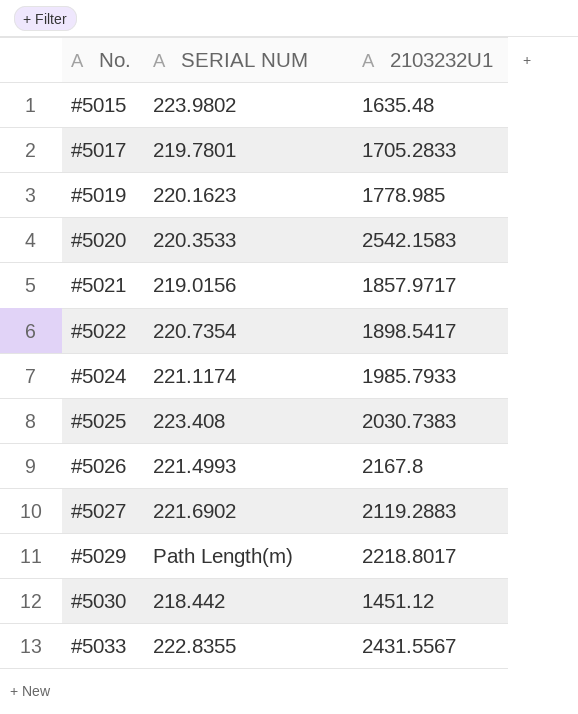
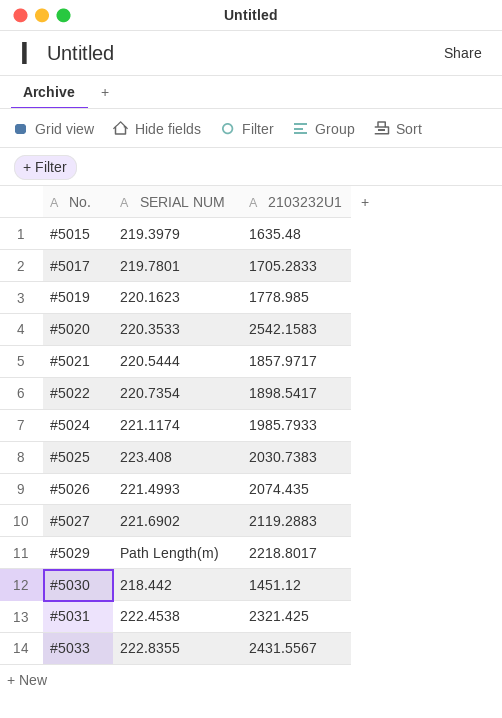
#5015 | SERIAL NUM: 223.9802 -> 219.3979
#5021 | SERIAL NUM: 219.0156 -> 220.5444
#5026 | 2103232U1: 2167.8 -> 2074.435
row #5031: none -> 222.4538 | 2321.425

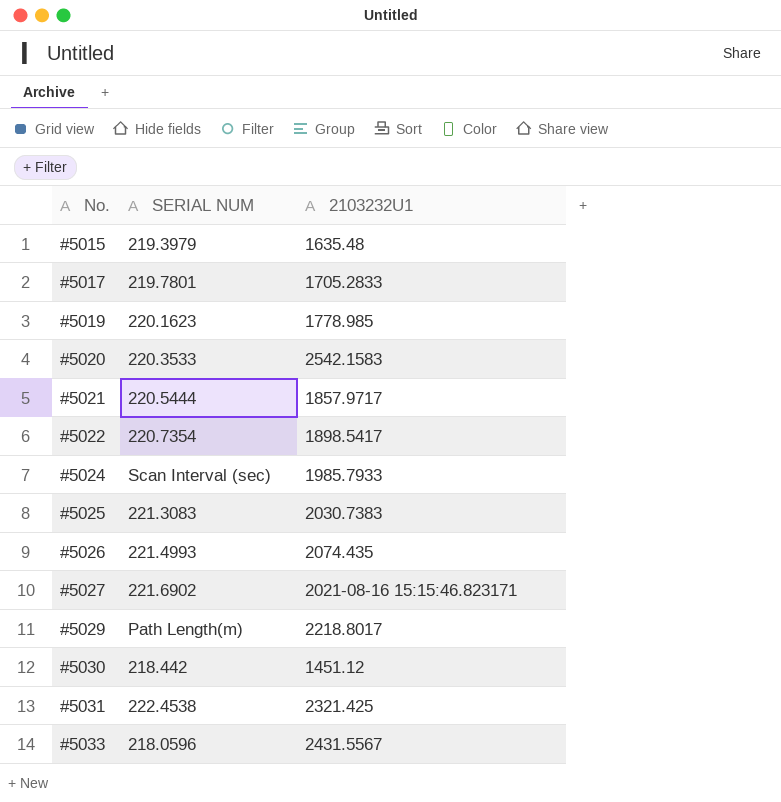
#5024 | SERIAL NUM: 221.1174 -> Scan Interval (sec)
#5025 | SERIAL NUM: 223.408 -> 221.3083
#5027 | 2103232U1: 2119.2883 -> 2021-08-16 15:15:46.823171
#5033 | SERIAL NUM: 222.8355 -> 218.0596

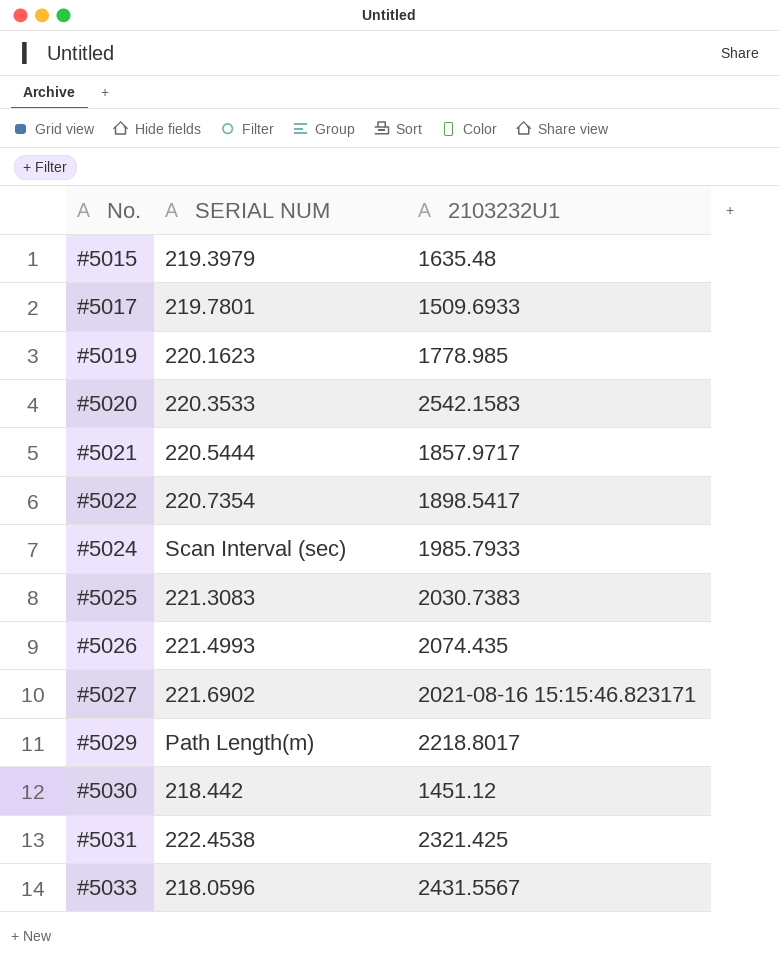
#5017 | 2103232U1: 1705.2833 -> 1509.6933

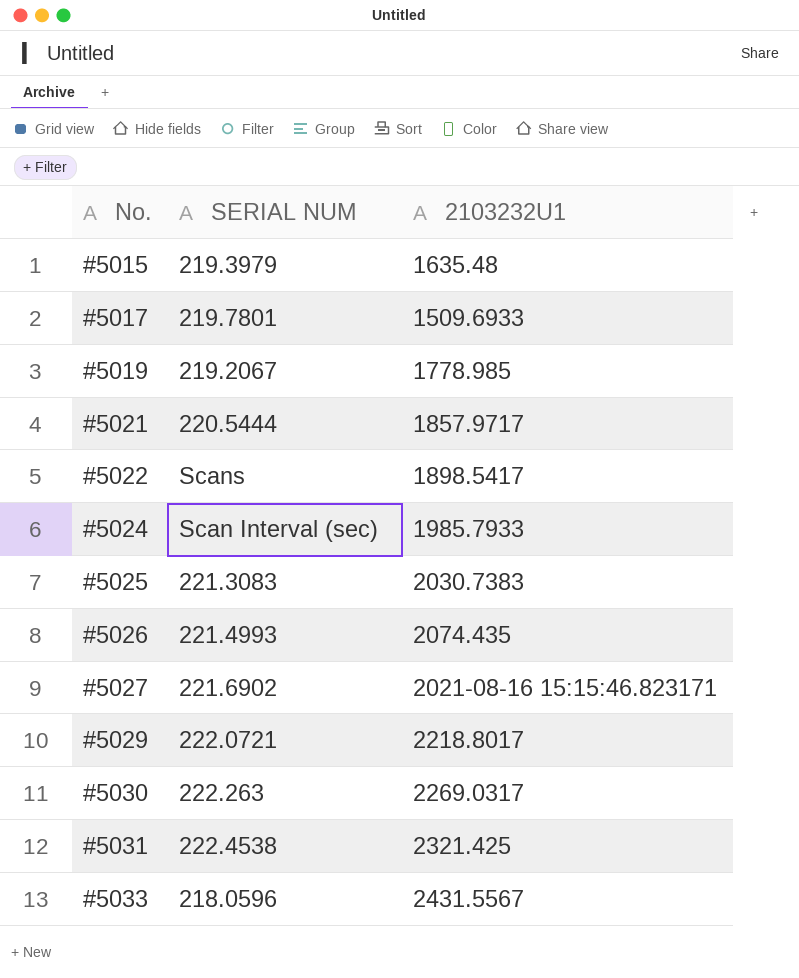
row #5020: 220.3533 | 2542.1583 -> none
#5019 | SERIAL NUM: 220.1623 -> 219.2067
#5022 | SERIAL NUM: 220.7354 -> Scans
#5029 | SERIAL NUM: Path Length(m) -> 222.0721
#5030 | SERIAL NUM: 218.442 -> 222.263
#5030 | 2103232U1: 1451.12 -> 2269.0317

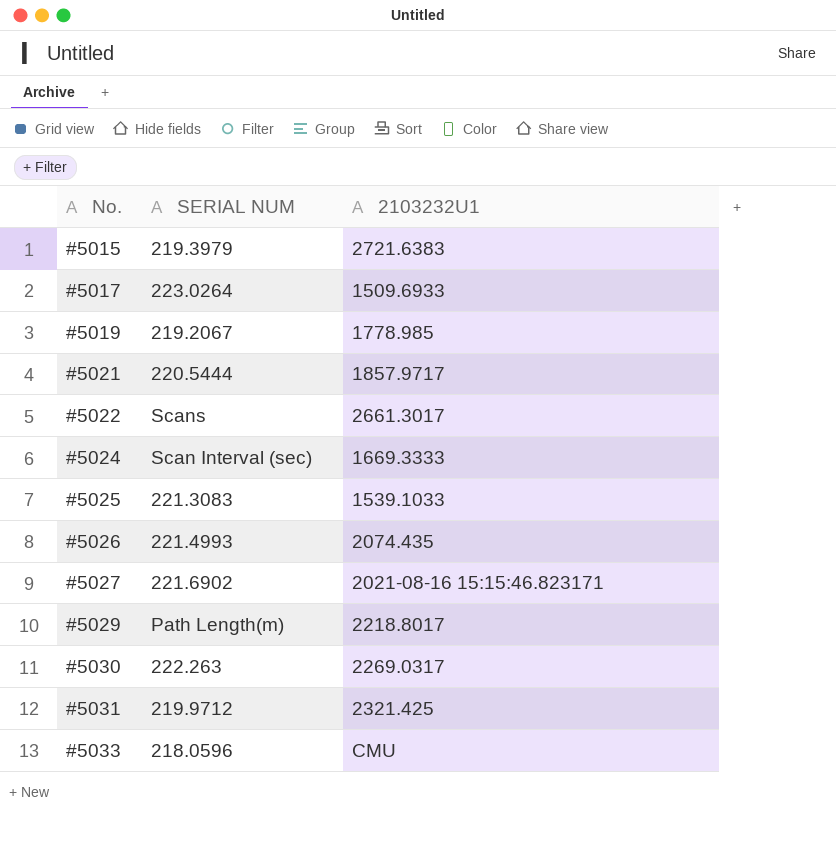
#5015 | 2103232U1: 1635.48 -> 2721.6383
#5017 | SERIAL NUM: 219.7801 -> 223.0264
#5022 | 2103232U1: 1898.5417 -> 2661.3017
#5024 | 2103232U1: 1985.7933 -> 1669.3333
#5025 | 2103232U1: 2030.7383 -> 1539.1033
#5029 | SERIAL NUM: 222.0721 -> Path Length(m)
#5031 | SERIAL NUM: 222.4538 -> 219.9712
#5033 | 2103232U1: 2431.5567 -> CMU

